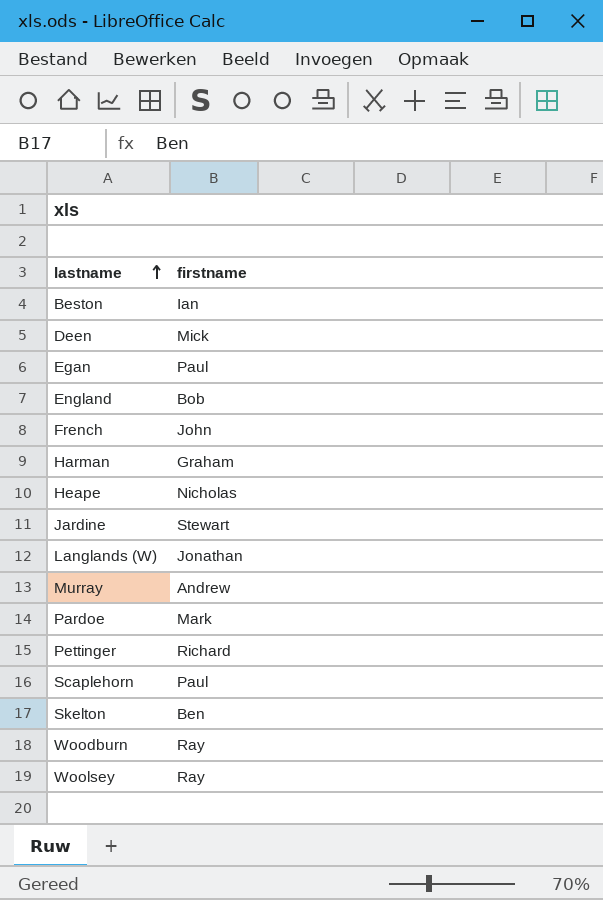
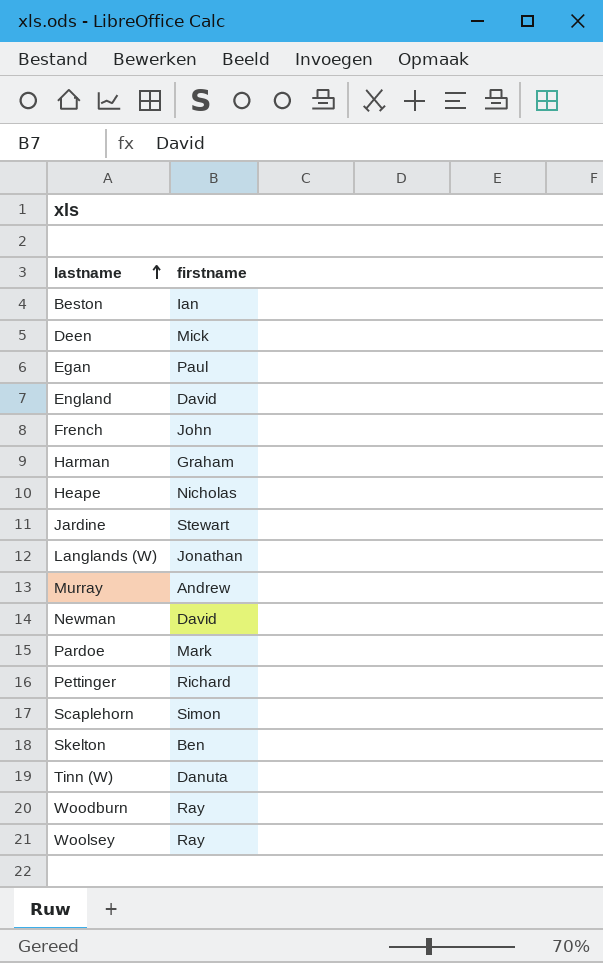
England | firstname: Bob -> David
row Newman: none -> David
Scaplehorn | firstname: Paul -> Simon
row Tinn (W): none -> Danuta

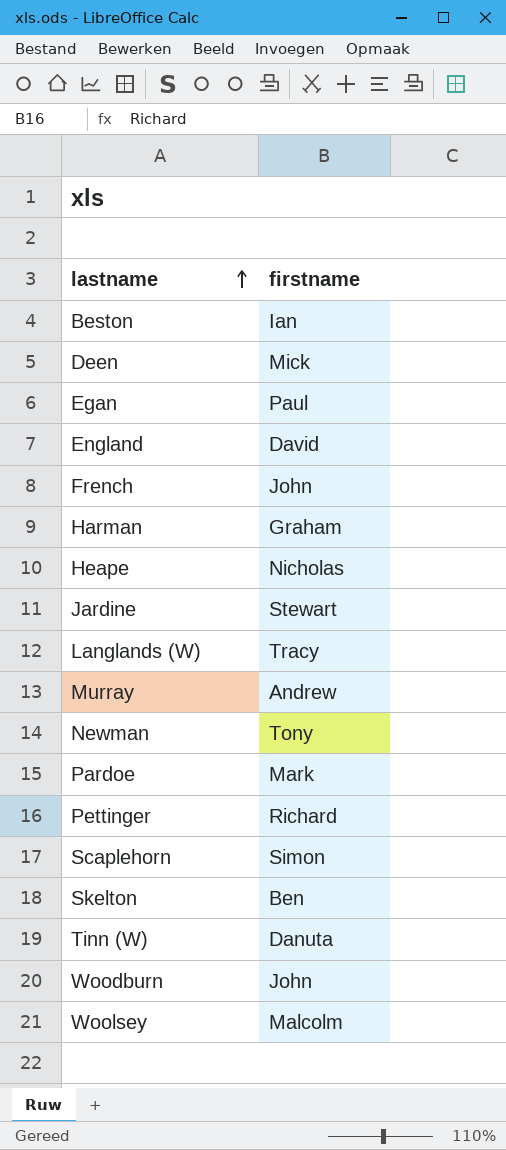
Langlands (W) | firstname: Jonathan -> Tracy
Newman | firstname: David -> Tony
Woodburn | firstname: Ray -> John
Woolsey | firstname: Ray -> Malcolm

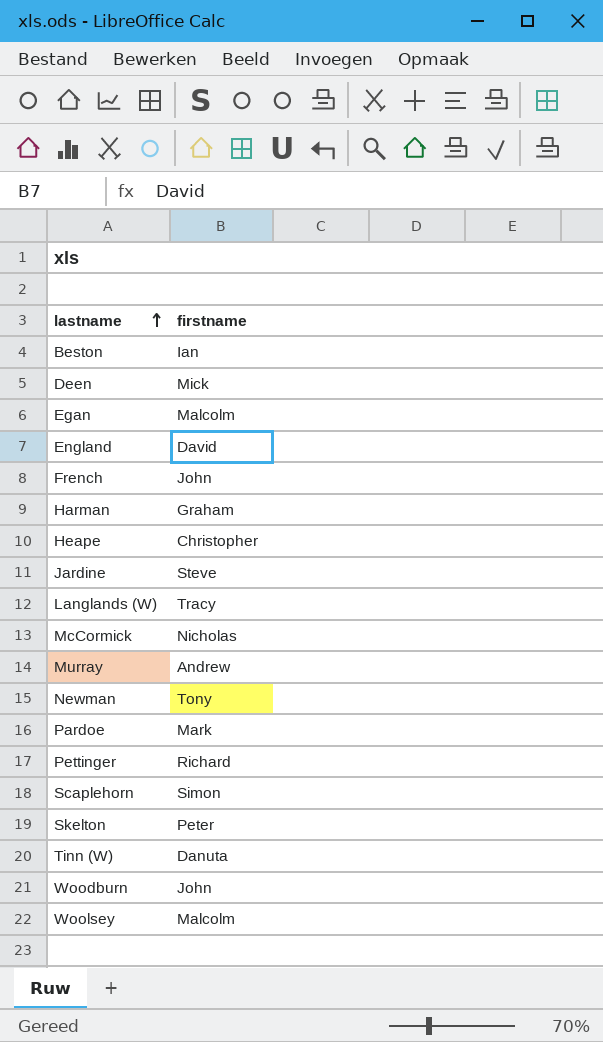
Egan | firstname: Paul -> Malcolm
Heape | firstname: Nicholas -> Christopher
Jardine | firstname: Stewart -> Steve
row McCormick: none -> Nicholas
Skelton | firstname: Ben -> Peter

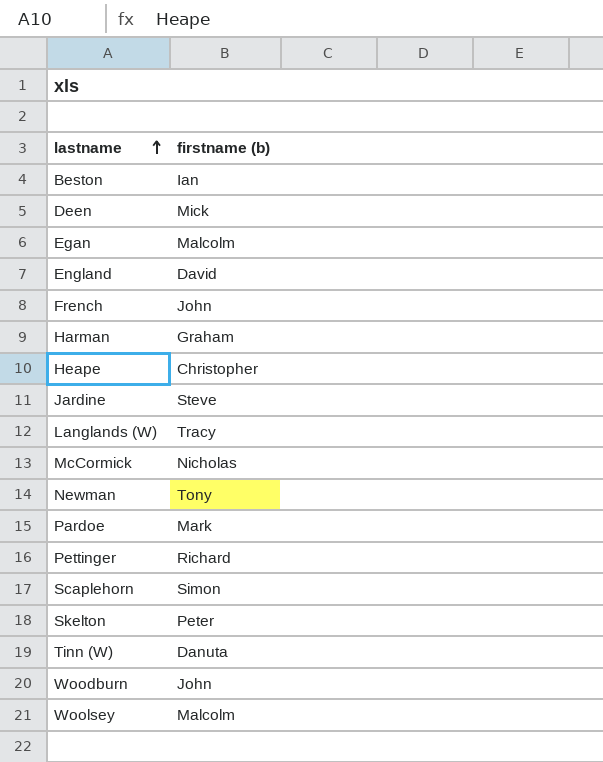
column name: firstname -> firstname (b)
row Murray: Andrew -> none

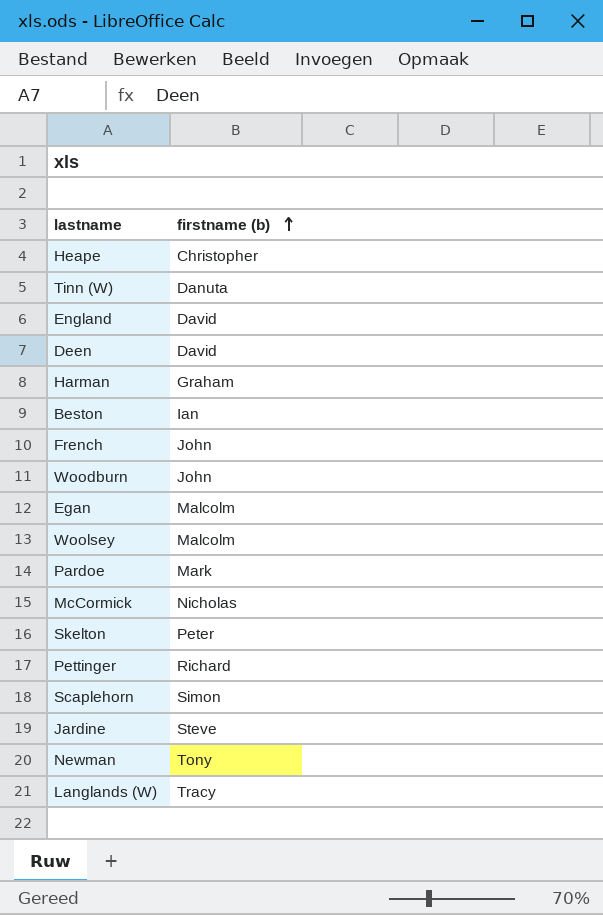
row order: lastname ascending -> firstname (b) ascending
Deen | firstname (b): Mick -> David

